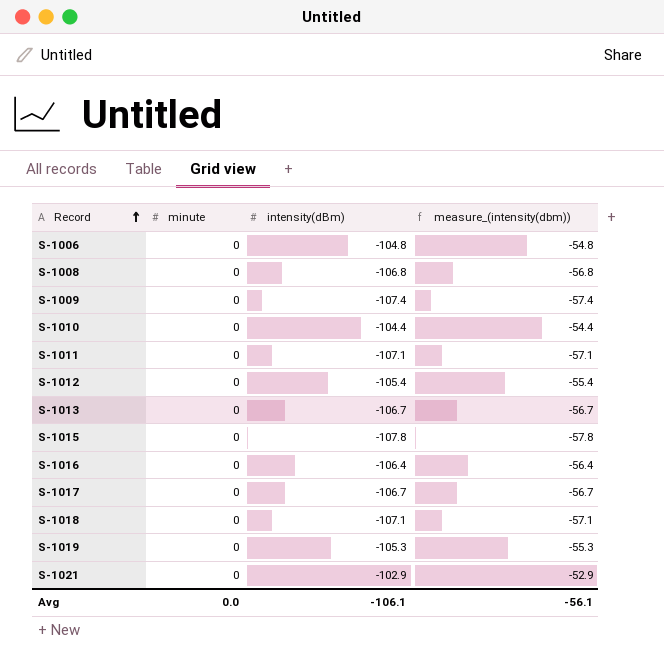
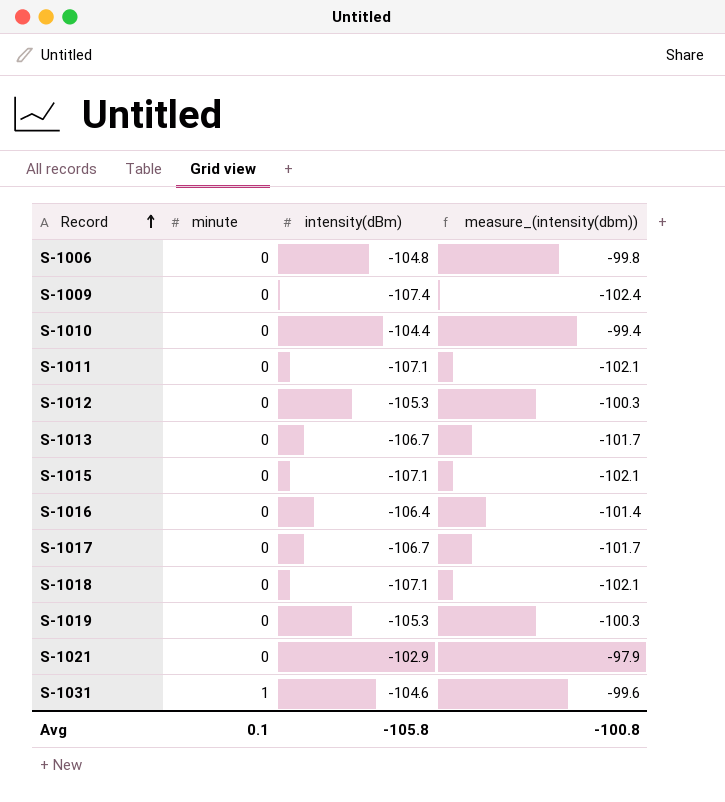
column measure_(intensity(dbm)) | formula: [intensity(dBm)] + 50 -> [intensity(dBm)] + 5
row S-1008: 0 | -106.8 | -56.8 -> none
S-1012 | intensity(dBm): -105.4 -> -105.3
S-1015 | intensity(dBm): -107.8 -> -107.1
row S-1031: none -> 1 | -104.6 | -99.6
Avg | minute: 0.0 -> 0.1
Avg | intensity(dBm): -106.1 -> -105.8
Avg | measure_(intensity(dbm)): -56.1 -> -100.8

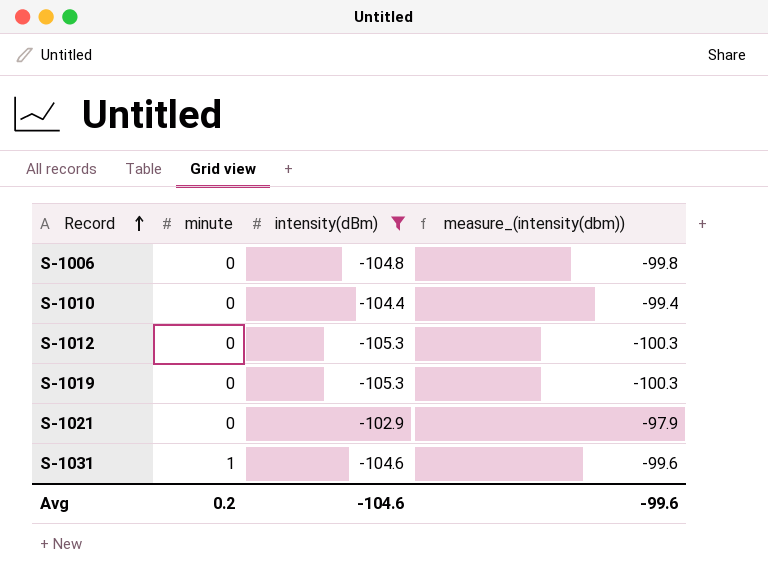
filter: none -> intensity(dBm) >= -105.3
Avg | minute: 0.1 -> 0.2
Avg | intensity(dBm): -105.8 -> -104.6
Avg | measure_(intensity(dbm)): -100.8 -> -99.6

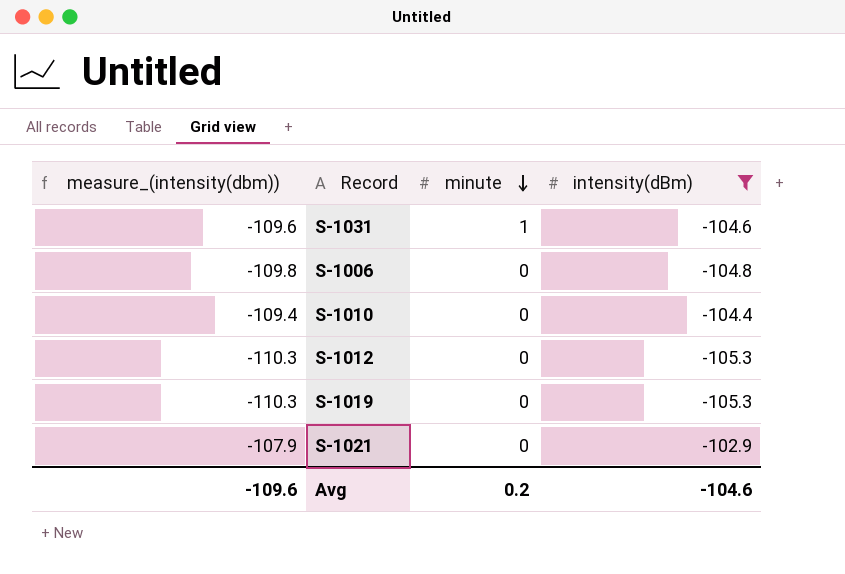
row order: Record ascending -> minute descending
column measure_(intensity(dbm)) | formula: [intensity(dBm)] + 5 -> [intensity(dBm)] - 5
column measure_(intensity(dbm)) | position: 4 -> 1
Avg | measure_(intensity(dbm)): -99.6 -> -109.6

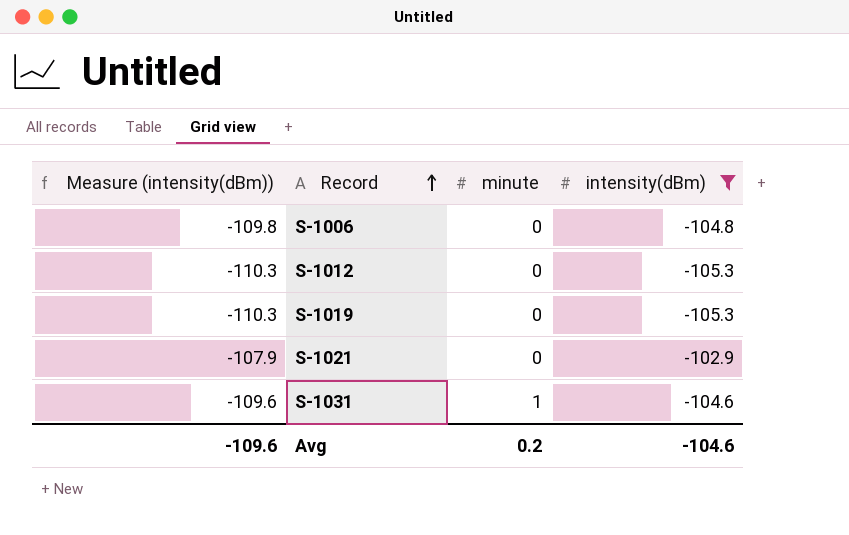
row order: minute descending -> Record ascending
column name: measure_(intensity(dbm)) -> Measure (intensity(dBm))
row S-1010: -109.4 | 0 | -104.4 -> none

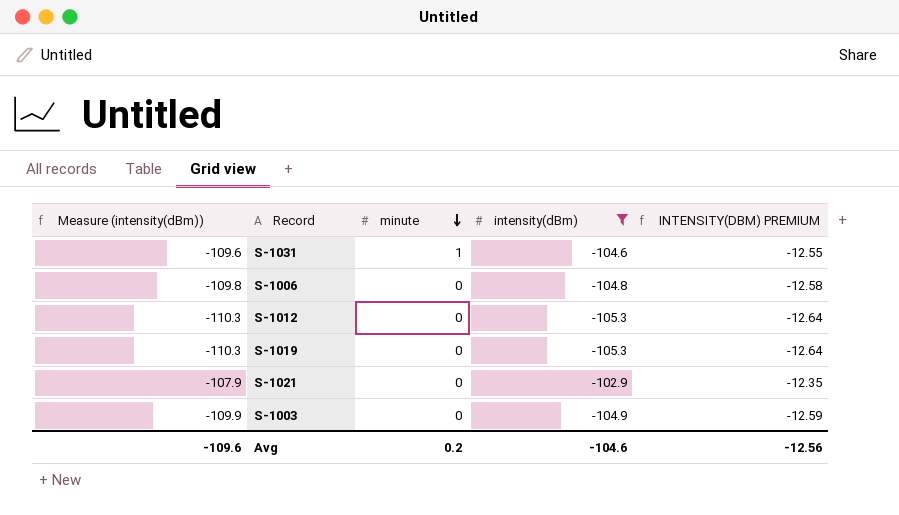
row order: Record ascending -> minute descending
column INTENSITY(DBM) PREMIUM | formula: none -> [intensity(dBm)] * 0.12
row S-1003: none -> -109.9 | 0 | -104.9 | -12.59

